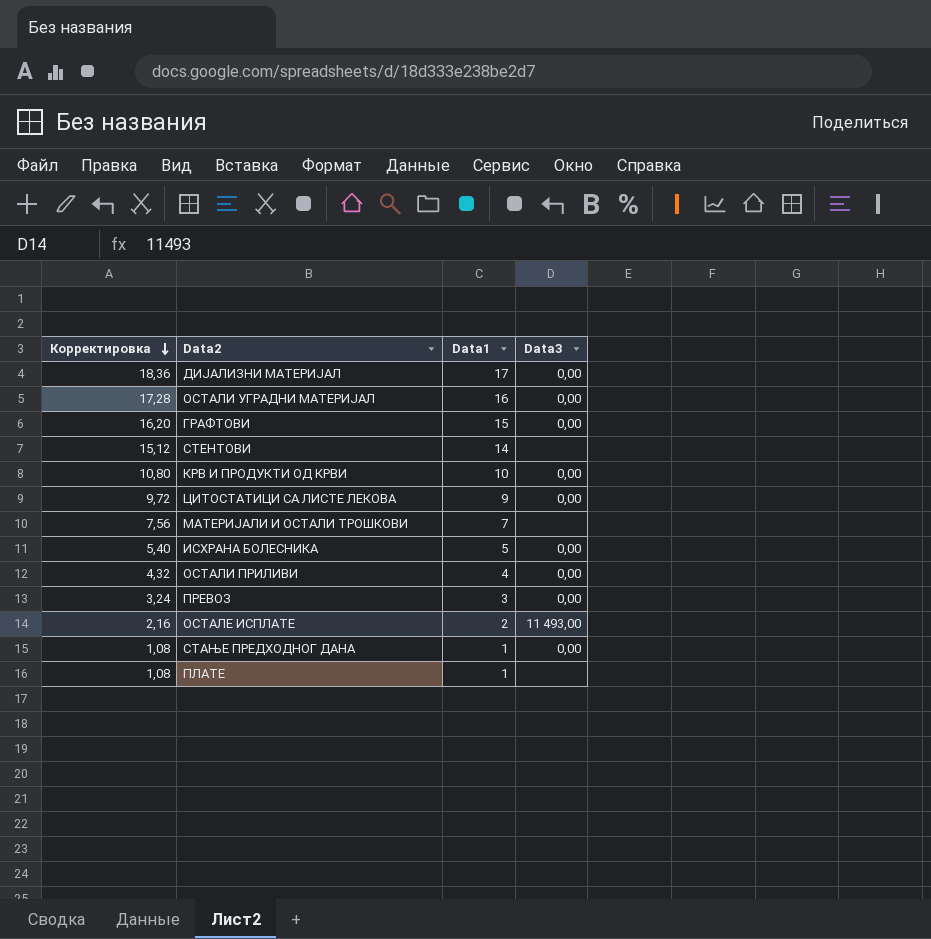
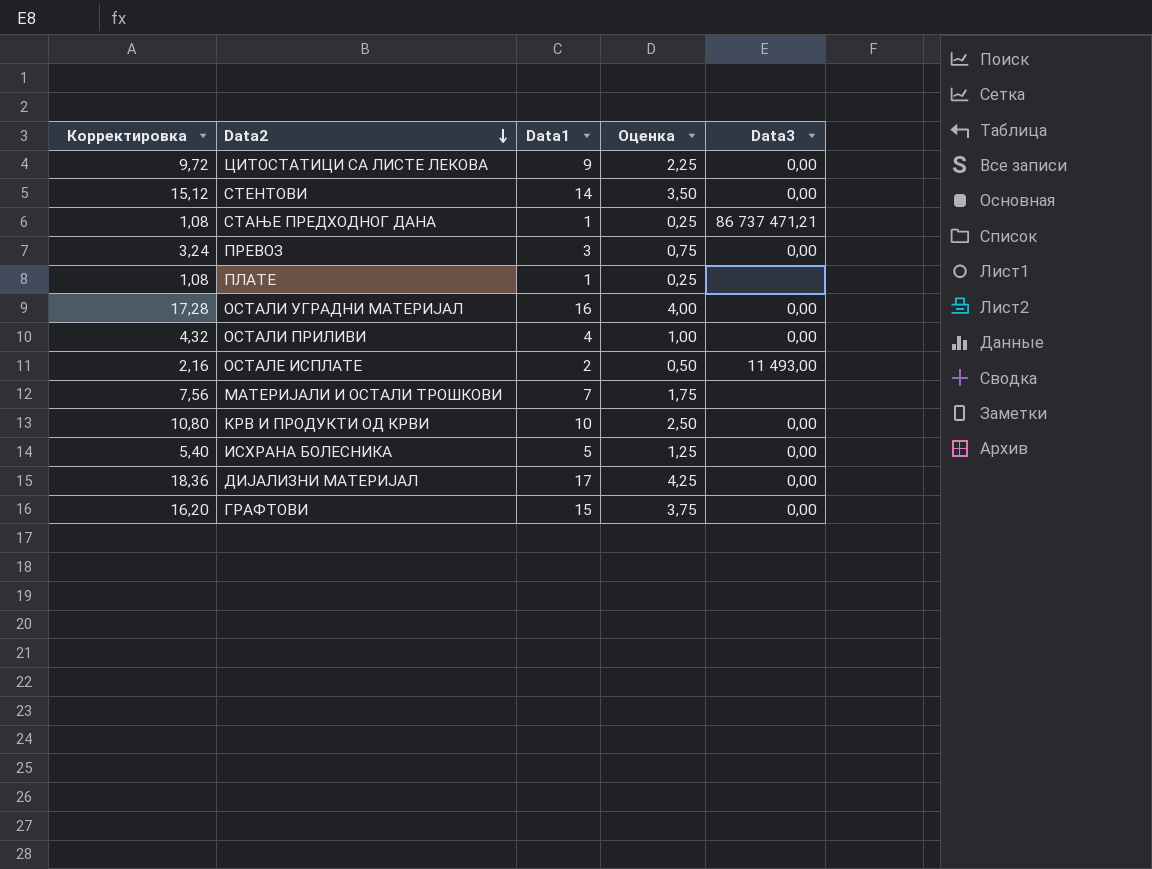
row order: Корректировка descending -> Data2 descending
column Оценка | formula: none -> [Data1] * 0,25
СТЕНТОВИ | Data3: none -> 0,00
СТАЊЕ ПРЕДХОДНОГ ДАНА | Data3: 0,00 -> 86 737 471,21

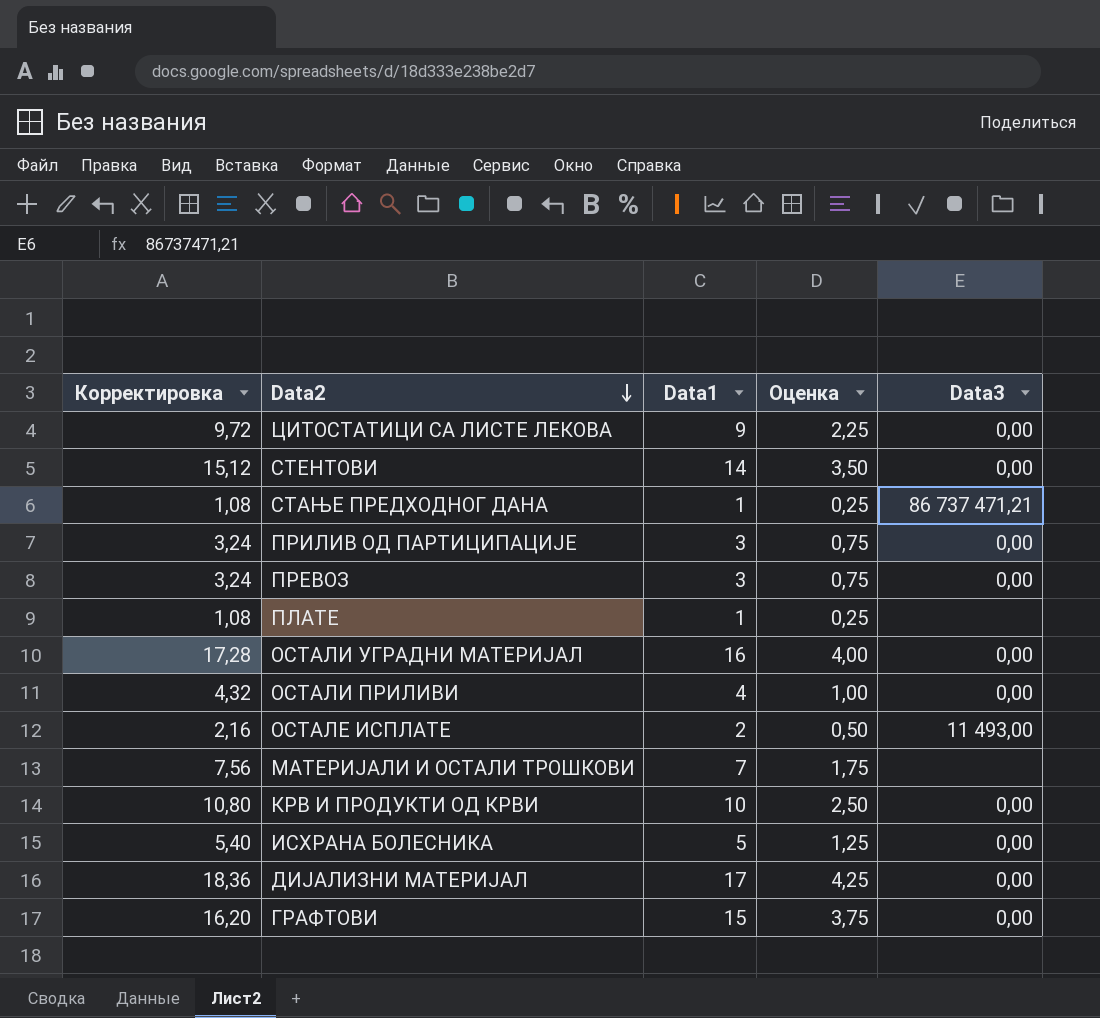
row ПРИЛИВ ОД ПАРТИЦИПАЦИЈЕ: none -> 3,24 | 3 | 0,75 | 0,00

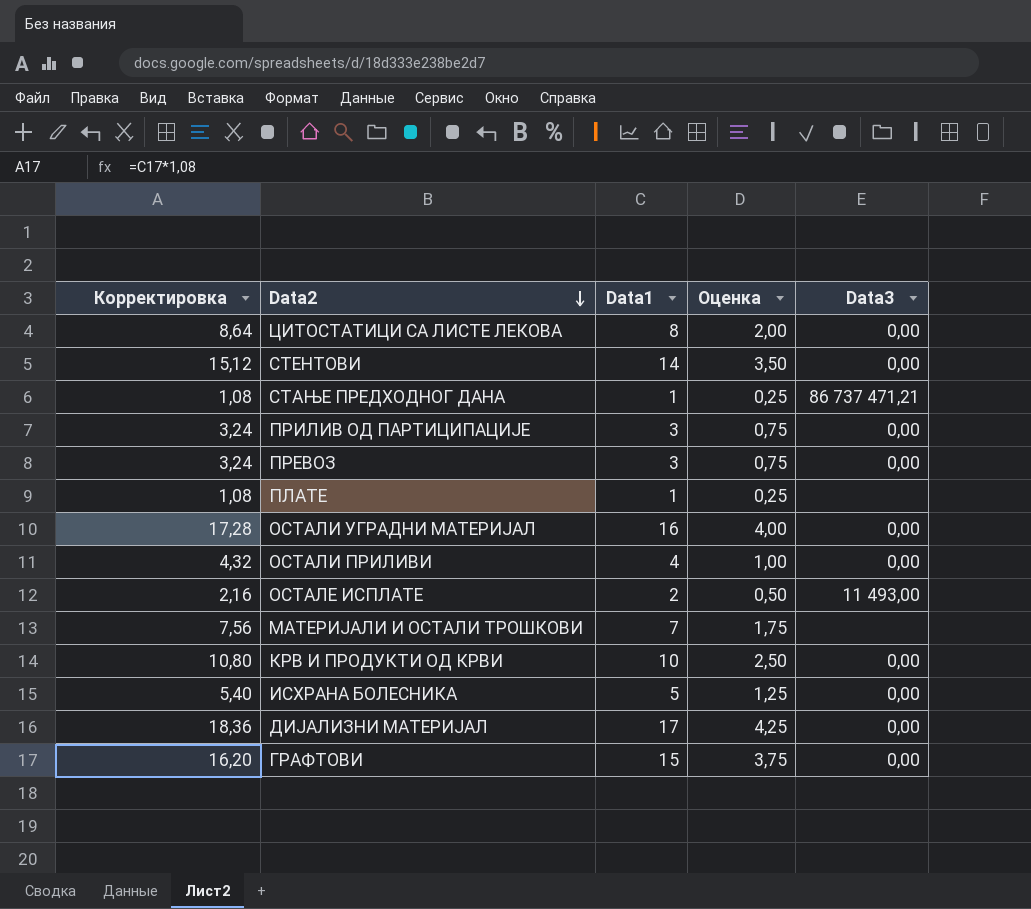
ЦИТОСТАТИЦИ СА ЛИСТЕ ЛЕКОВА | Корректировка: 9,72 -> 8,64
ЦИТОСТАТИЦИ СА ЛИСТЕ ЛЕКОВА | Data1: 9 -> 8
ЦИТОСТАТИЦИ СА ЛИСТЕ ЛЕКОВА | Оценка: 2,25 -> 2,00

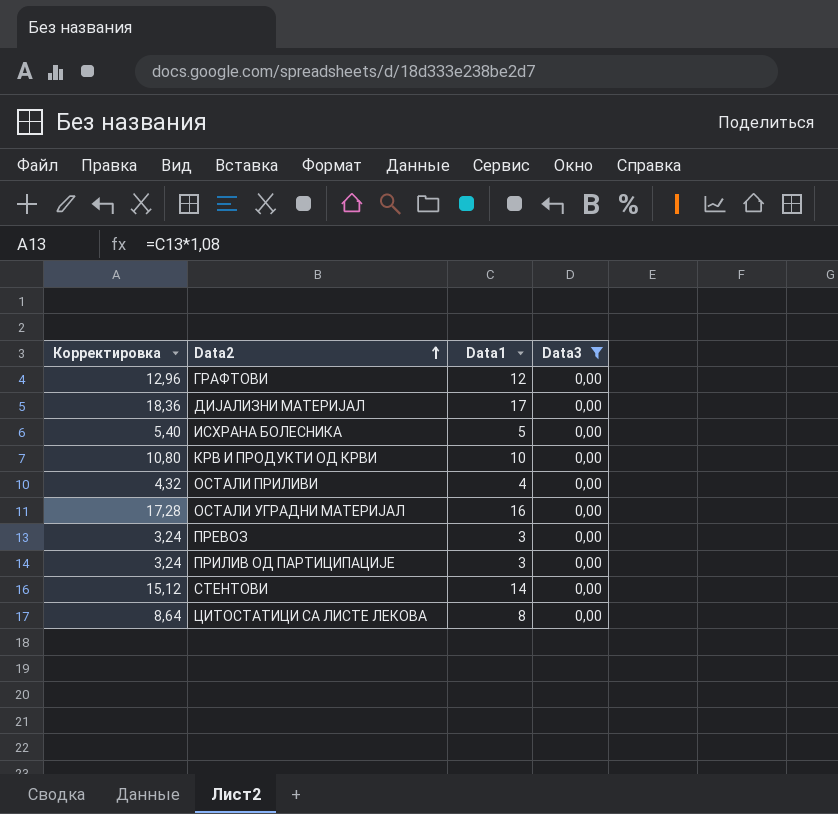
filter: none -> Data3 = 0,00
row order: Data2 descending -> Data2 ascending
column Оценка | formula: [Data1] * 0,25 -> none
ГРАФТОВИ | Корректировка: 16,20 -> 12,96
ГРАФТОВИ | Data1: 15 -> 12

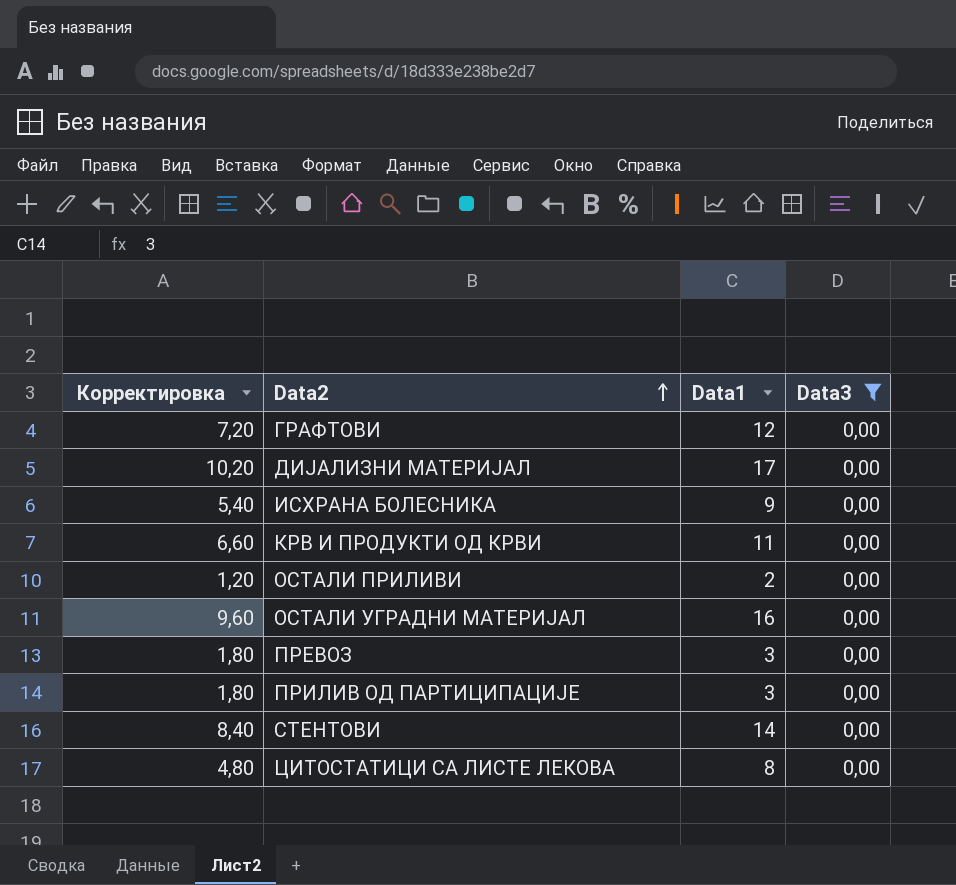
column Корректировка | formula: [Data1] * 1,08 -> [Data1] * 0,6
ИСХРАНА БОЛЕСНИКА | Data1: 5 -> 9
КРВ И ПРОДУКТИ ОД КРВИ | Data1: 10 -> 11
ОСТАЛИ ПРИЛИВИ | Data1: 4 -> 2

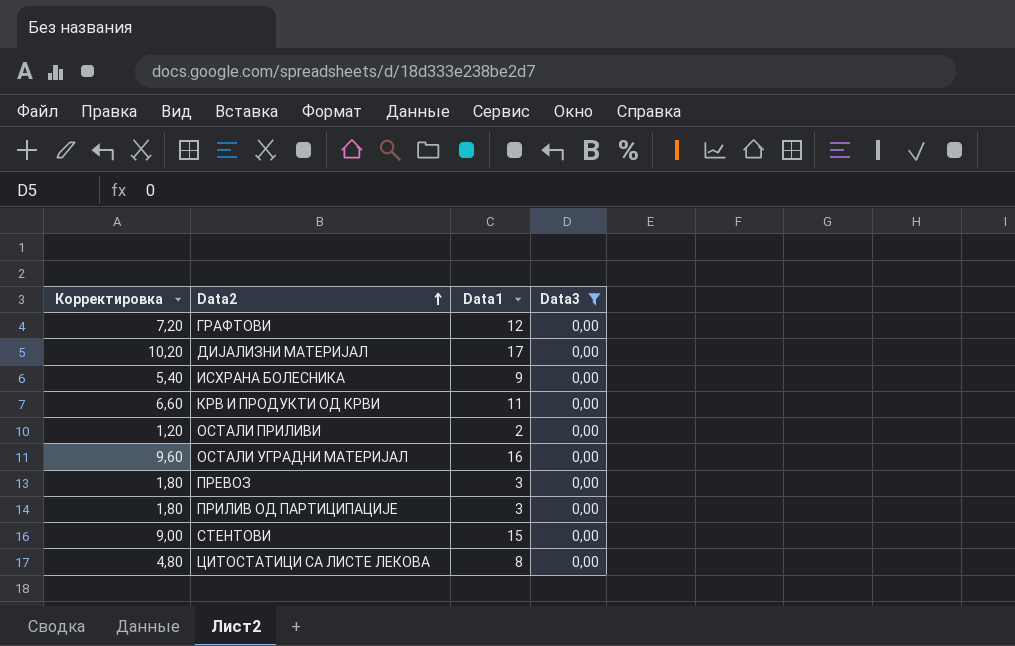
СТЕНТОВИ | Корректировка: 8,40 -> 9,00
СТЕНТОВИ | Data1: 14 -> 15

